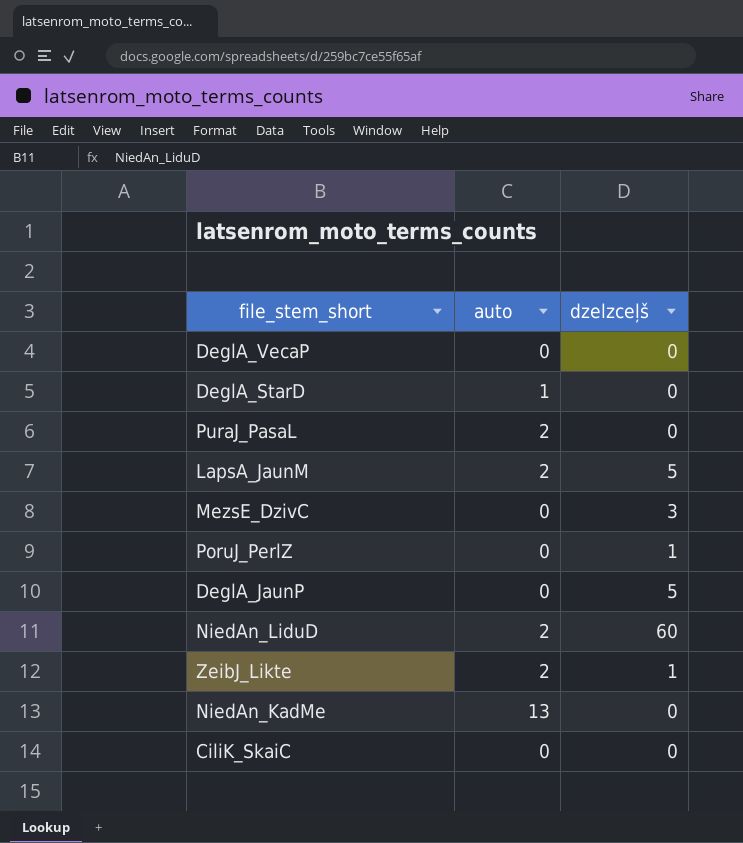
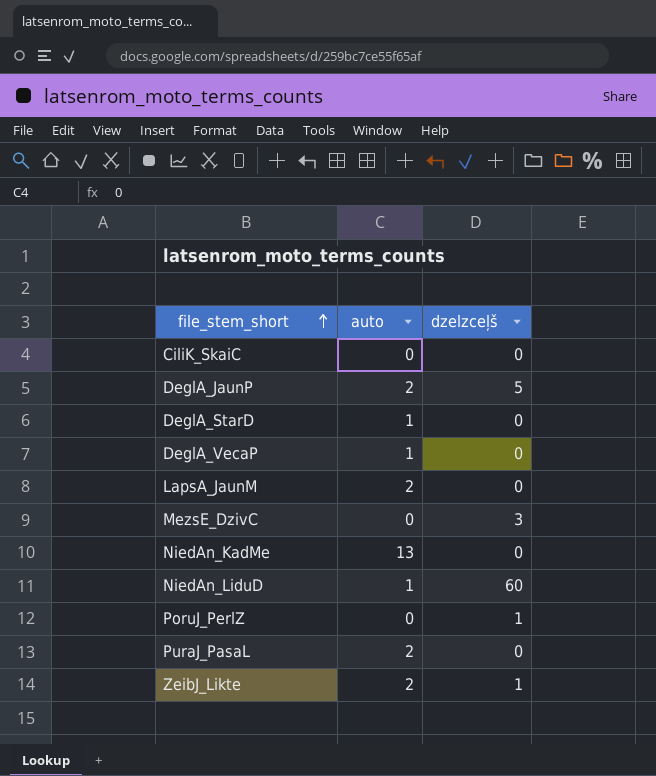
row order: none -> file_stem_short ascending
DeglA_JaunP | auto: 0 -> 2
DeglA_VecaP | auto: 0 -> 1
LapsA_JaunM | dzelzceļš: 5 -> 0
NiedAn_LiduD | auto: 2 -> 1

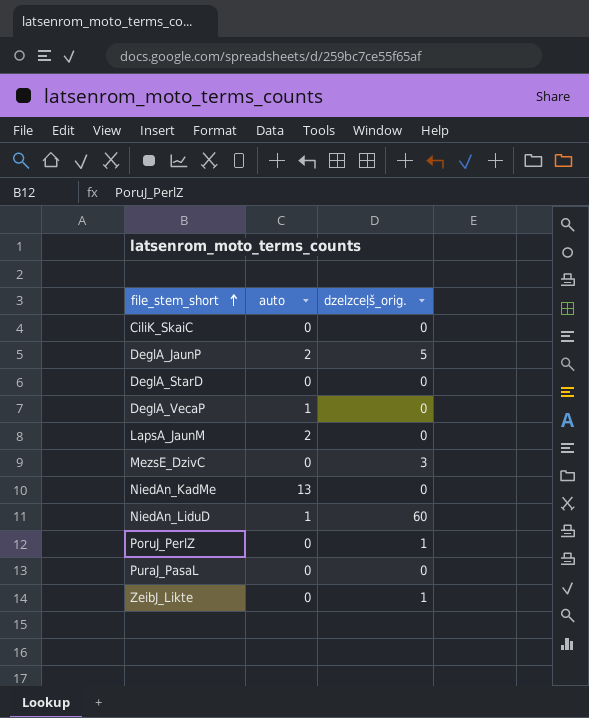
column name: dzelzceļš -> dzelzceļš_orig.
DeglA_StarD | auto: 1 -> 0
PuraJ_PasaL | auto: 2 -> 0
ZeibJ_Likte | auto: 2 -> 0

